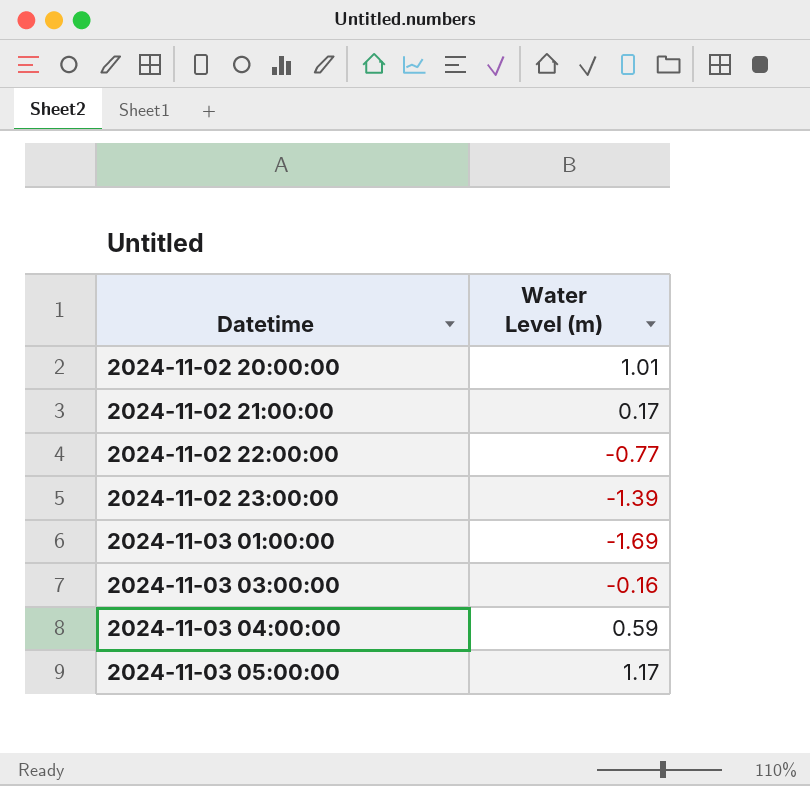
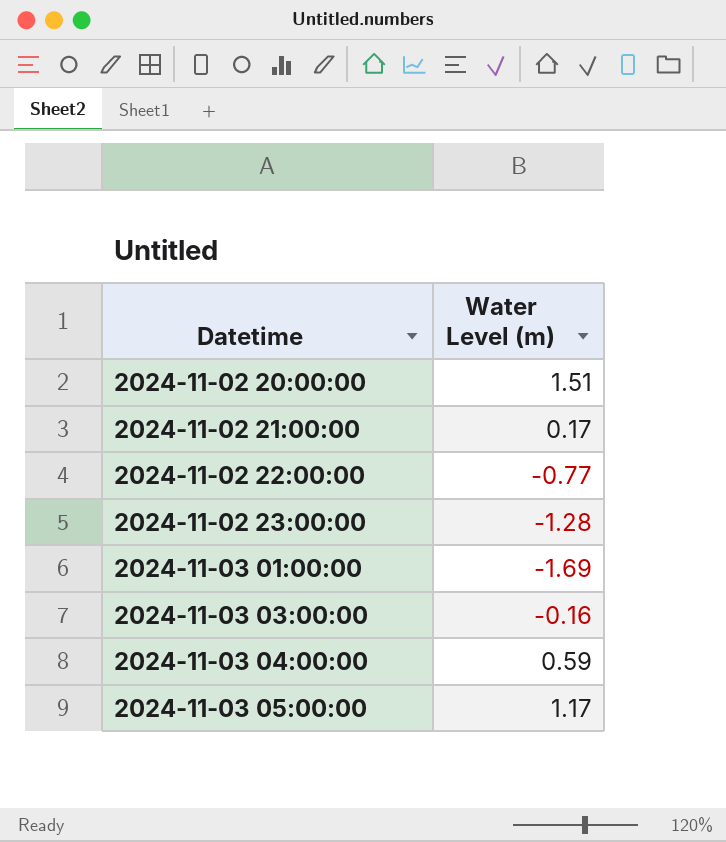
2024-11-02 20:00:00 | Water Level (m): 1.01 -> 1.51
2024-11-02 23:00:00 | Water Level (m): -1.39 -> -1.28

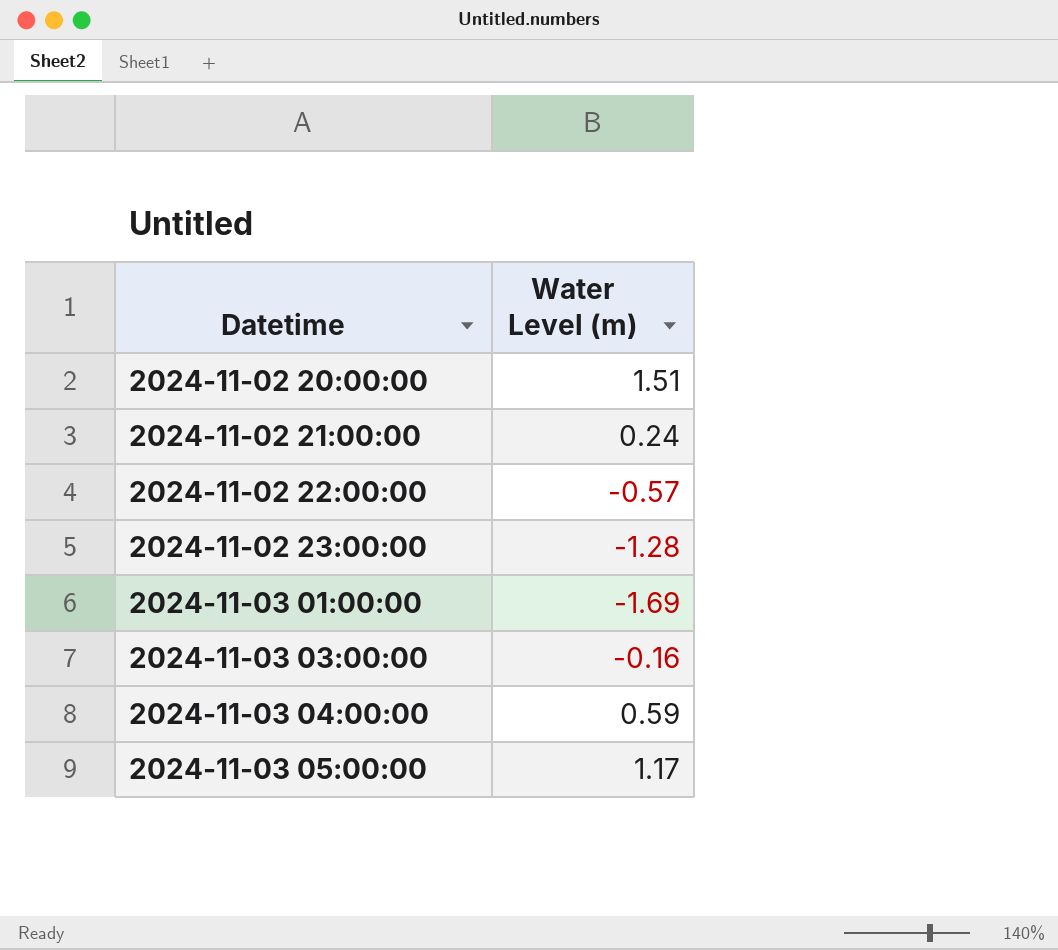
2024-11-02 21:00:00 | Water Level (m): 0.17 -> 0.24
2024-11-02 22:00:00 | Water Level (m): -0.77 -> -0.57

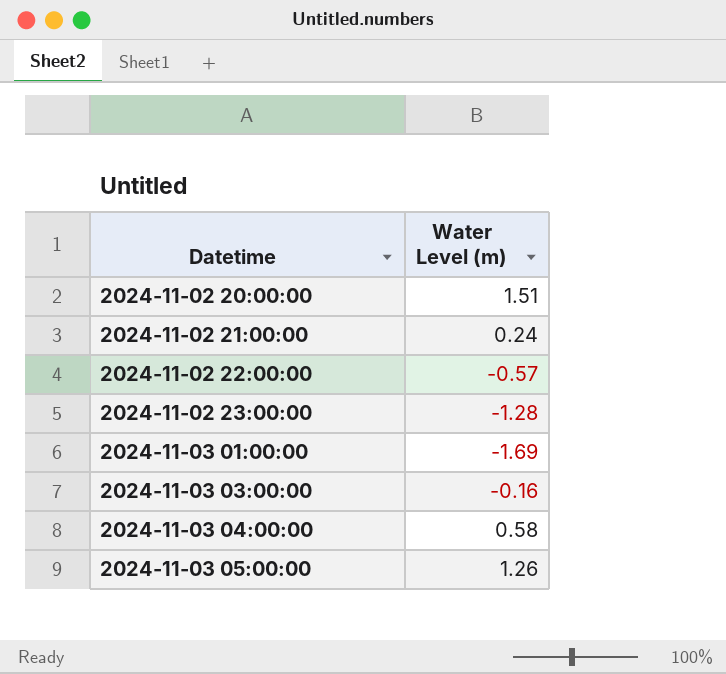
2024-11-03 04:00:00 | Water Level (m): 0.59 -> 0.58
2024-11-03 05:00:00 | Water Level (m): 1.17 -> 1.26

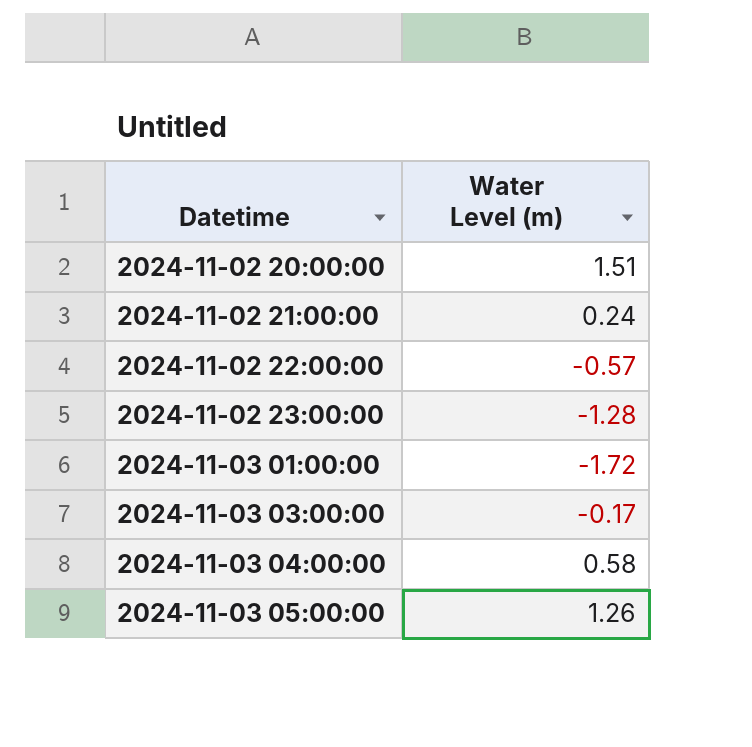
2024-11-03 01:00:00 | Water Level (m): -1.69 -> -1.72
2024-11-03 03:00:00 | Water Level (m): -0.16 -> -0.17

